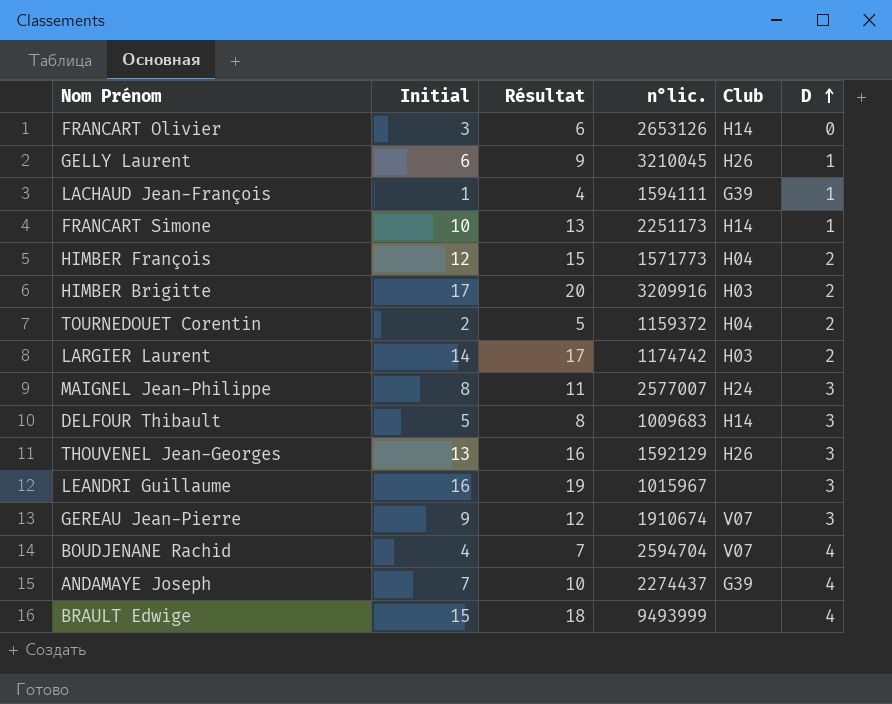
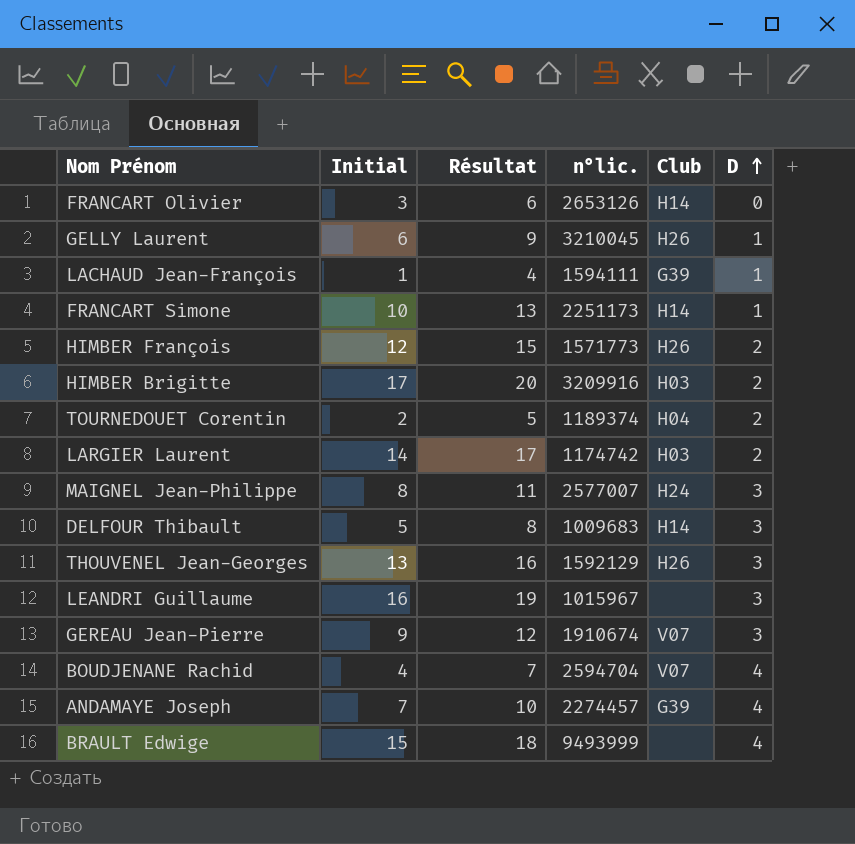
HIMBER François | Club: H04 -> H26
TOURNEDOUET Corentin | n°lic.: 1159372 -> 1189374
ANDAMAYE Joseph | n°lic.: 2274437 -> 2274457

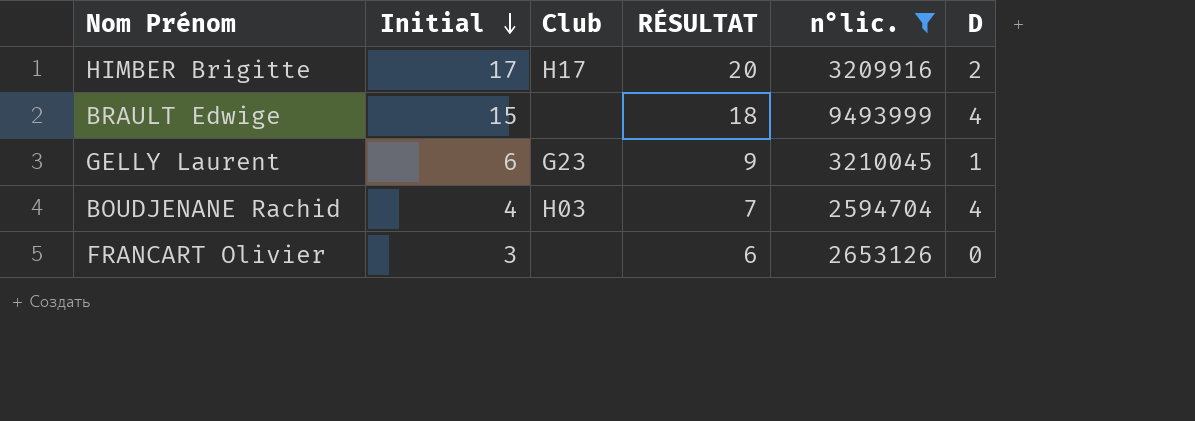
filter: none -> n°lic. >= 2594704
row order: D ascending -> Initial descending
column Club | position: 5 -> 3
column name: Résultat -> RÉSULTAT
HIMBER Brigitte | Club: H03 -> H17
GELLY Laurent | Club: H26 -> G23
BOUDJENANE Rachid | Club: V07 -> H03
FRANCART Olivier | Club: H14 -> none

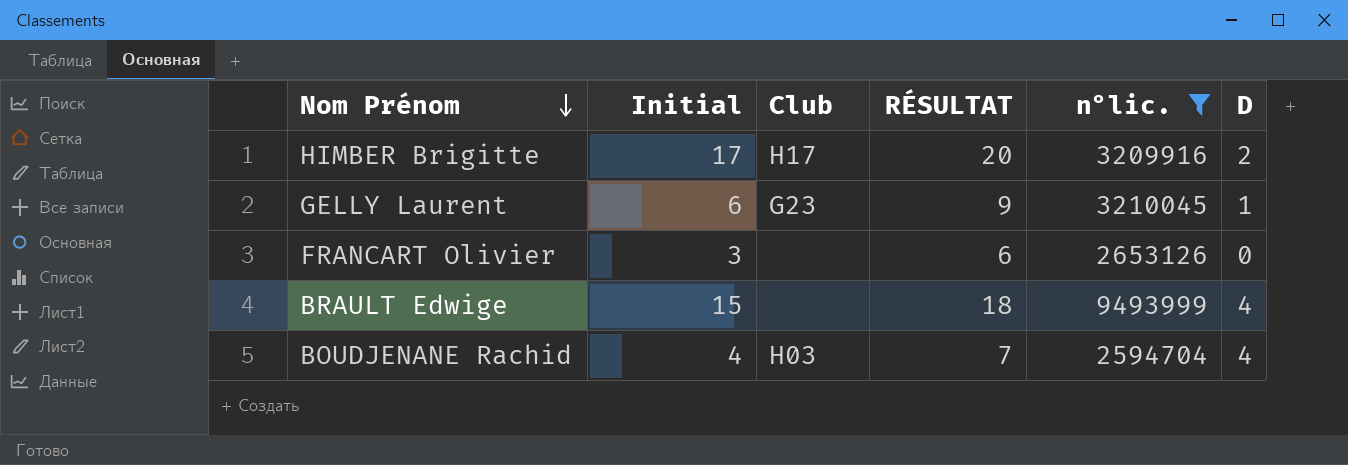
row order: Initial descending -> Nom Prénom descending

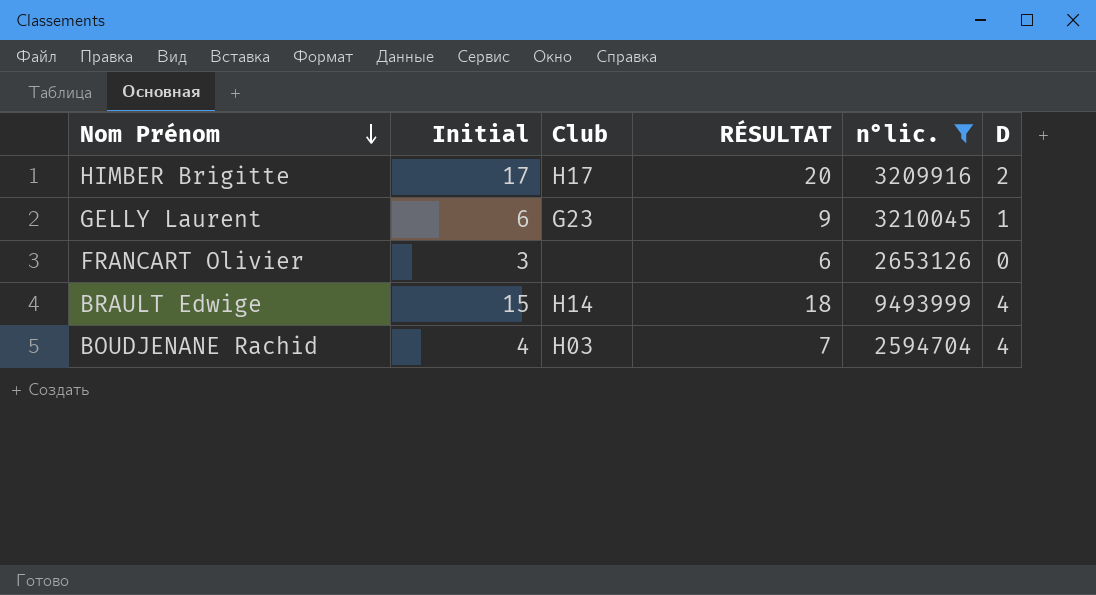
BRAULT Edwige | Club: none -> H14

